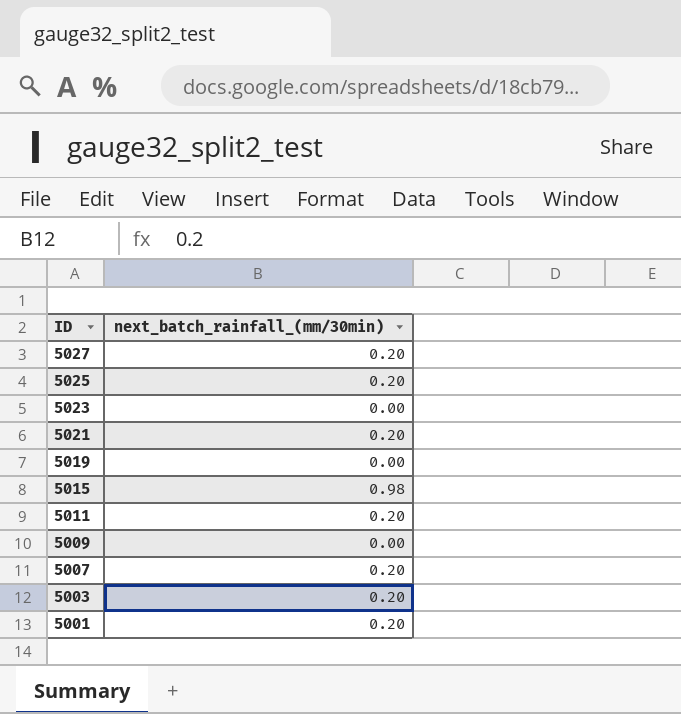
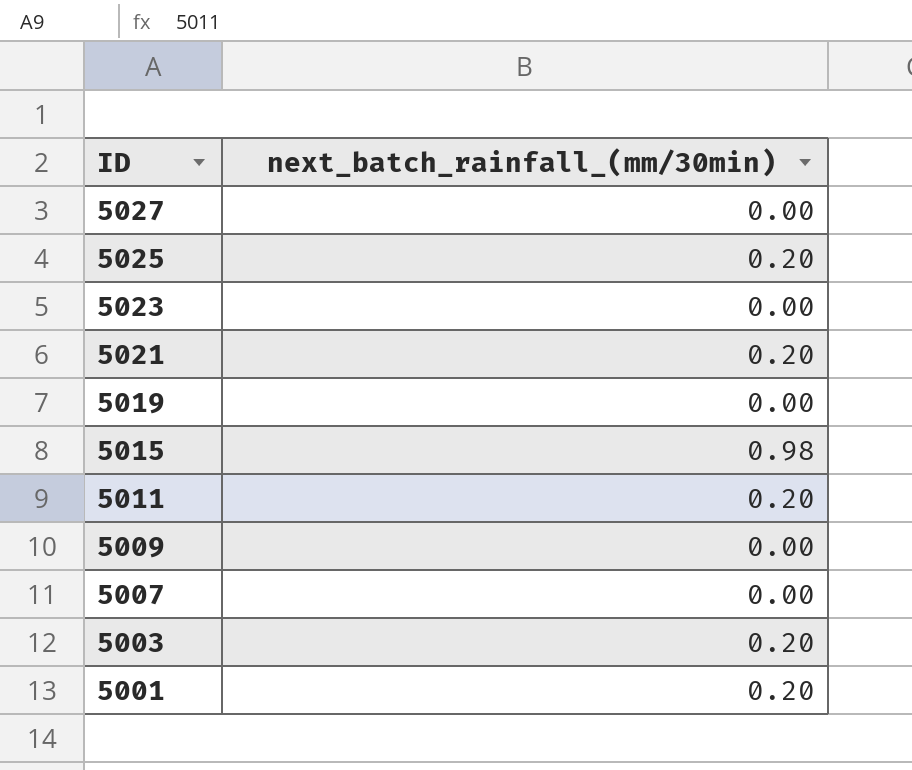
5027 | next_batch_rainfall_(mm/30min): 0.20 -> 0.00
5007 | next_batch_rainfall_(mm/30min): 0.20 -> 0.00

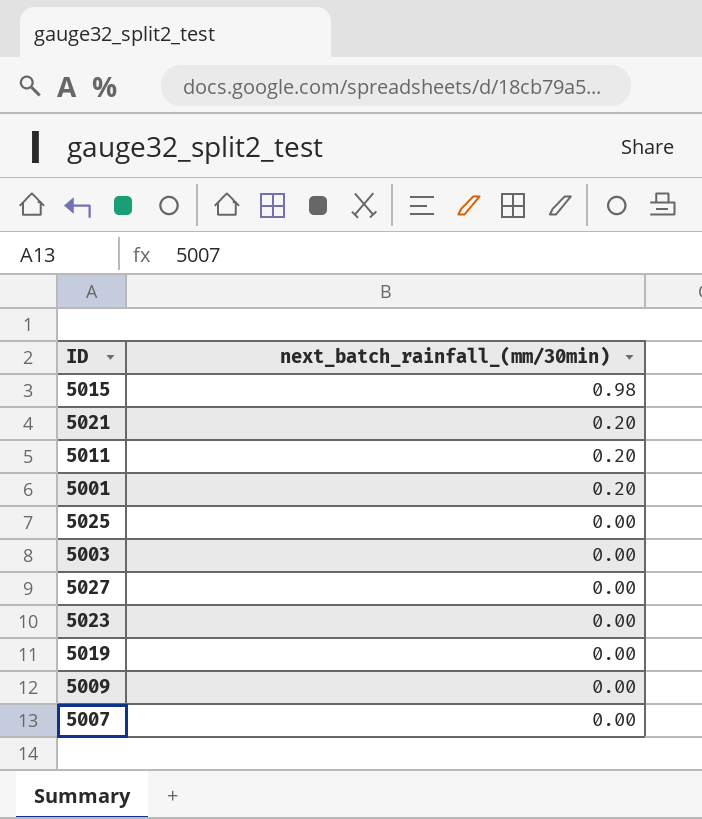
row order: ID descending -> next_batch_rainfall_(mm/30min) descending
5025 | next_batch_rainfall_(mm/30min): 0.20 -> 0.00
5003 | next_batch_rainfall_(mm/30min): 0.20 -> 0.00

